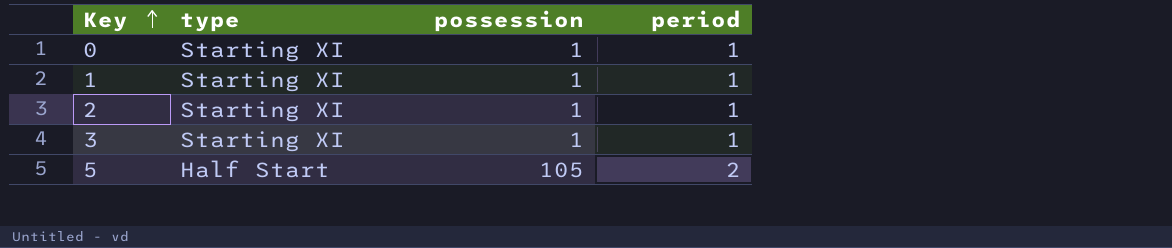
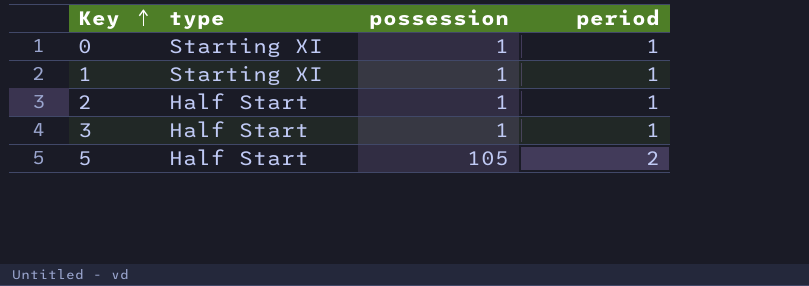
2 | type: Starting XI -> Half Start
3 | type: Starting XI -> Half Start

